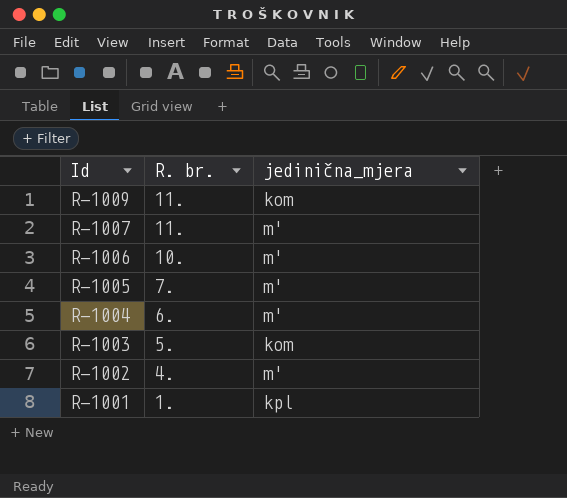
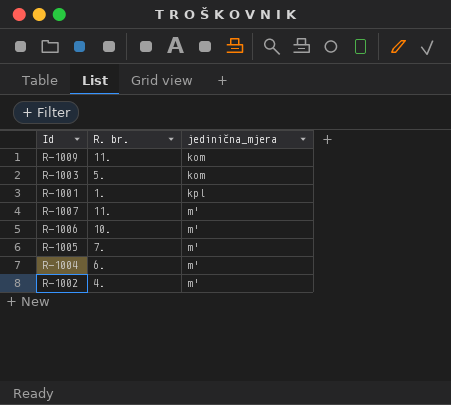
row order: Id descending -> jedinična_mjera ascending

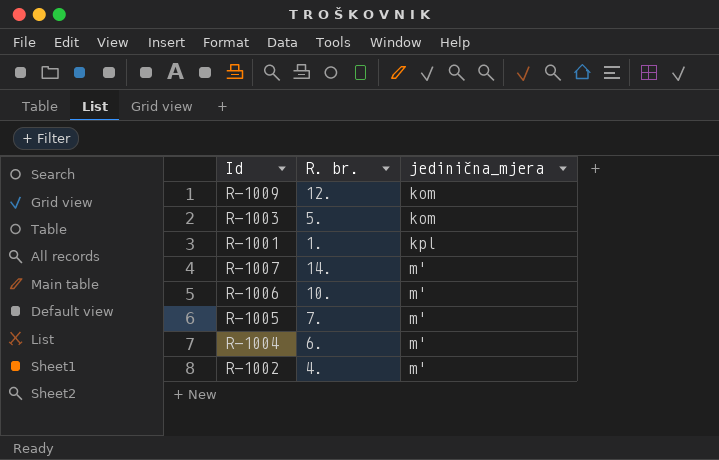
R-1009 | R. br.: 11. -> 12.
R-1007 | R. br.: 11. -> 14.

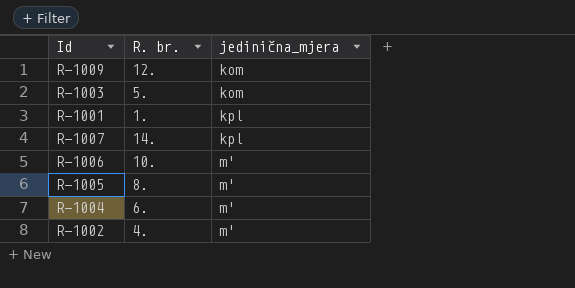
R-1007 | jedinična_mjera: m' -> kpl
R-1005 | R. br.: 7. -> 8.

